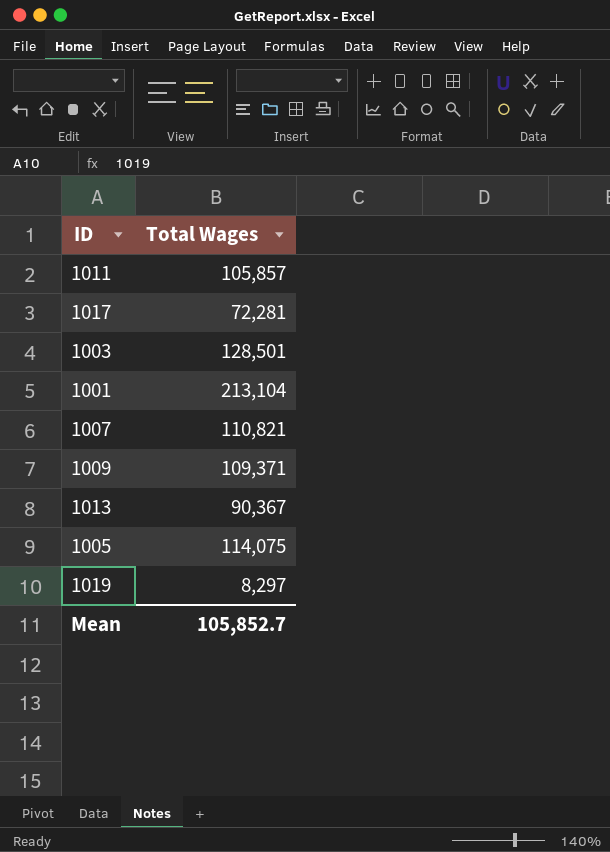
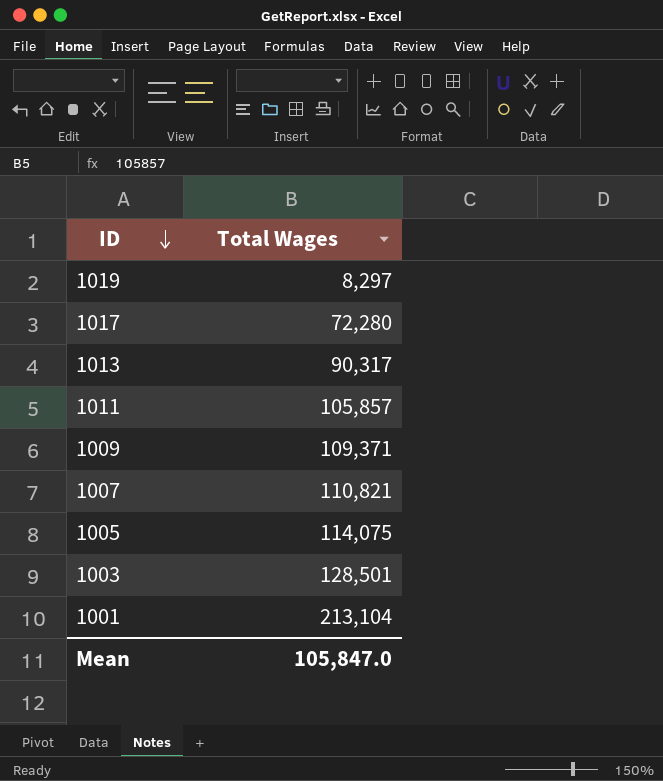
row order: none -> ID descending
1017 | Total Wages: 72,281 -> 72,280
1013 | Total Wages: 90,367 -> 90,317
Mean | Total Wages: 105,852.7 -> 105,847.0

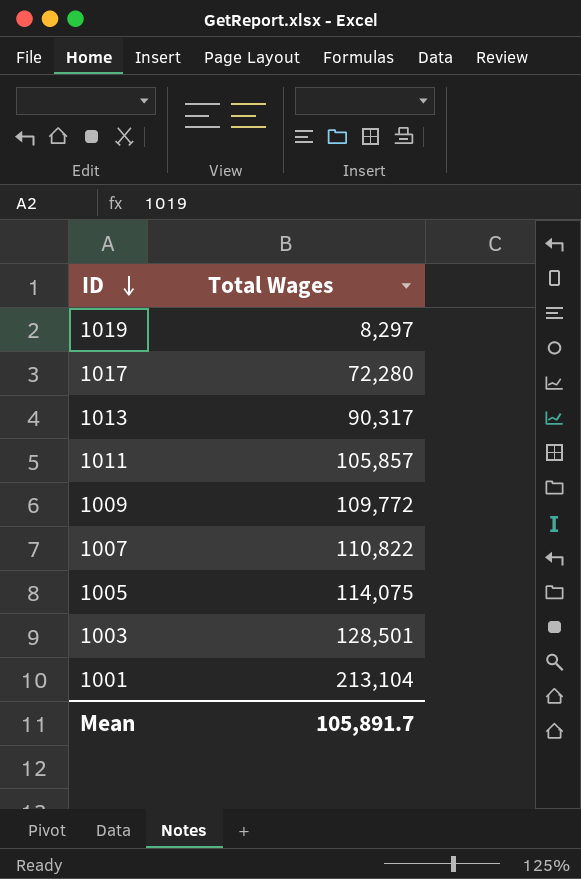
1009 | Total Wages: 109,371 -> 109,772
1007 | Total Wages: 110,821 -> 110,822
Mean | Total Wages: 105,847.0 -> 105,891.7

